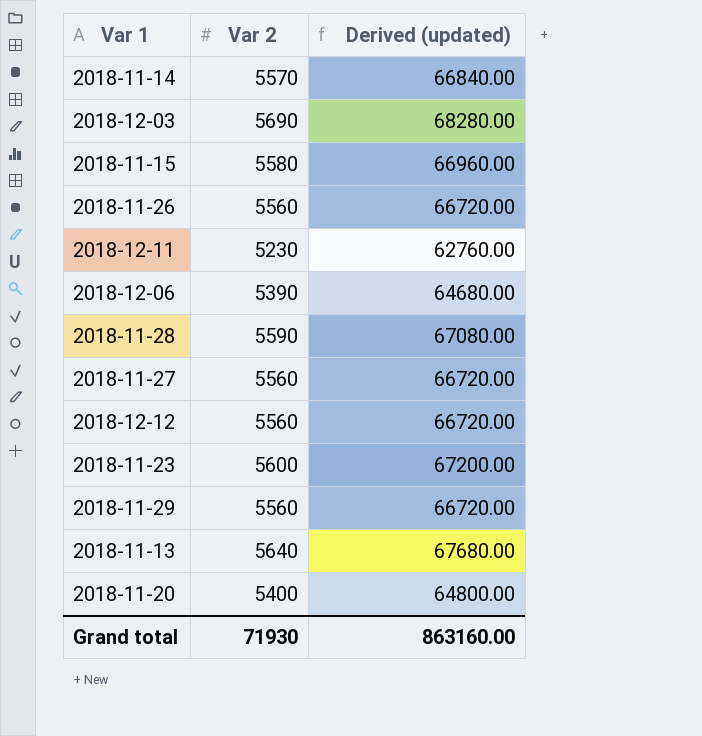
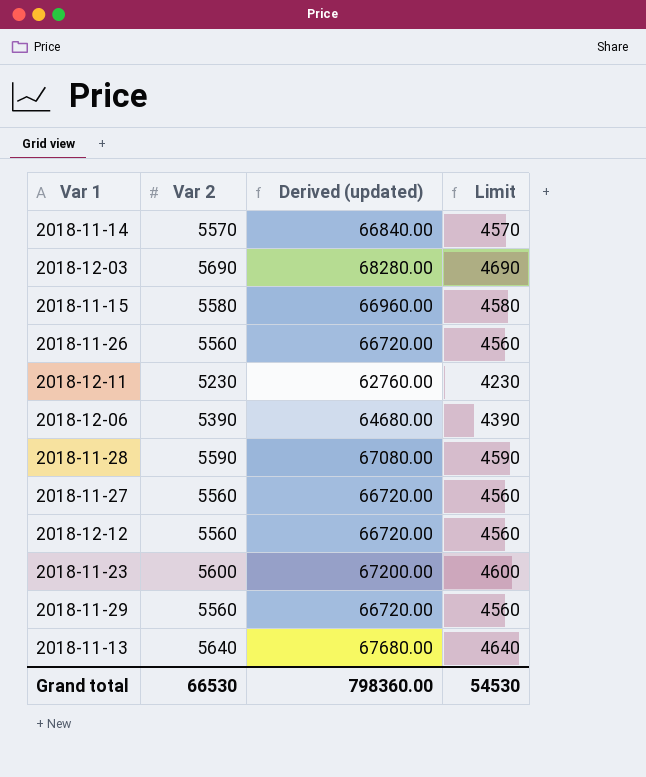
column Limit | formula: none -> [Var 2] - 1000
row 2018-11-20: 5400 | 64800.00 -> none
Grand total | Var 2: 71930 -> 66530
Grand total | Derived (updated): 863160.00 -> 798360.00

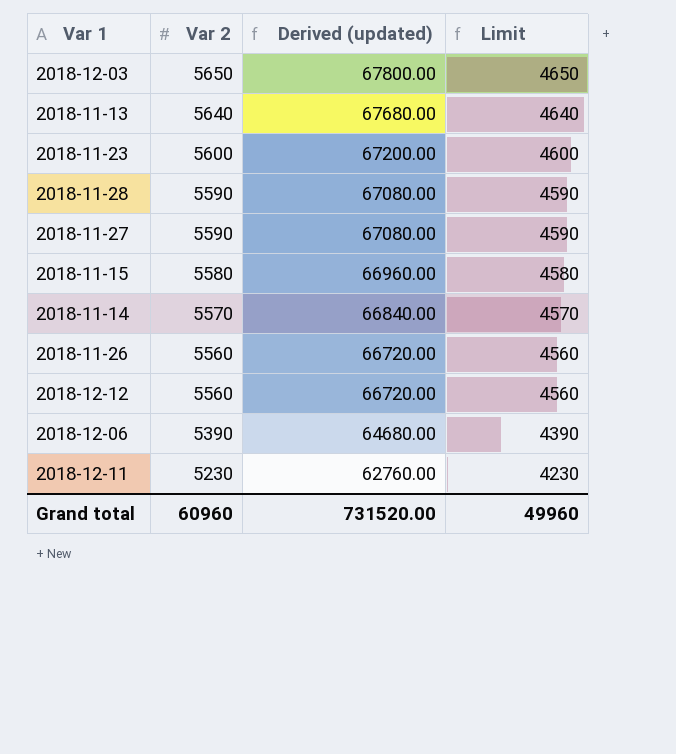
row order: none -> Var 2 descending
row 2018-11-29: 5560 | 66720.00 | 4560 -> none
2018-12-03 | Var 2: 5690 -> 5650
2018-12-03 | Derived (updated): 68280.00 -> 67800.00
2018-12-03 | Limit: 4690 -> 4650
2018-11-27 | Var 2: 5560 -> 5590
2018-11-27 | Derived (updated): 66720.00 -> 67080.00
2018-11-27 | Limit: 4560 -> 4590
Grand total | Var 2: 66530 -> 60960
Grand total | Derived (updated): 798360.00 -> 731520.00
Grand total | Limit: 54530 -> 49960

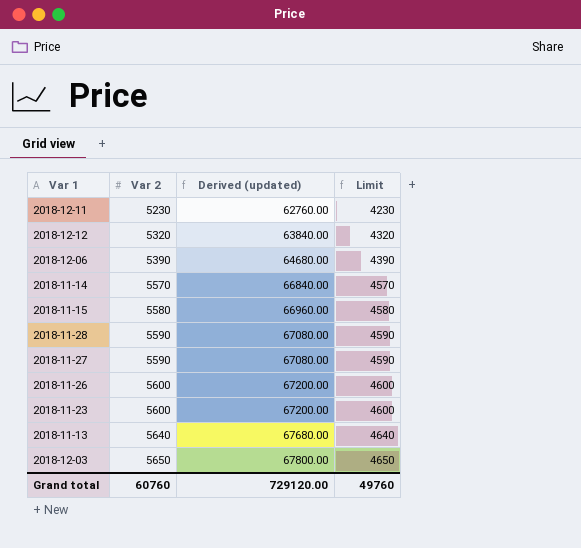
row order: Var 2 descending -> Var 2 ascending
2018-12-12 | Var 2: 5560 -> 5320
2018-12-12 | Derived (updated): 66720.00 -> 63840.00
2018-12-12 | Limit: 4560 -> 4320
2018-11-26 | Var 2: 5560 -> 5600
2018-11-26 | Derived (updated): 66720.00 -> 67200.00
2018-11-26 | Limit: 4560 -> 4600
Grand total | Var 2: 60960 -> 60760
Grand total | Derived (updated): 731520.00 -> 729120.00
Grand total | Limit: 49960 -> 49760

